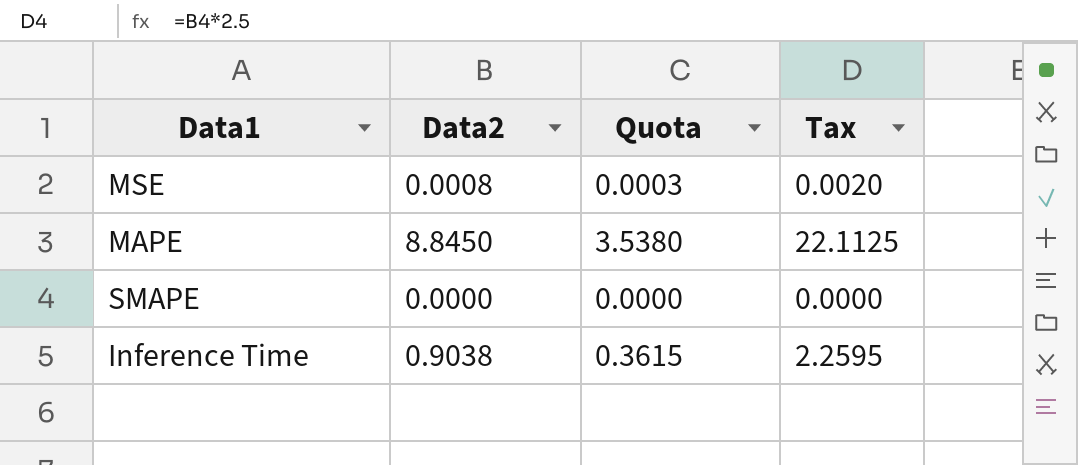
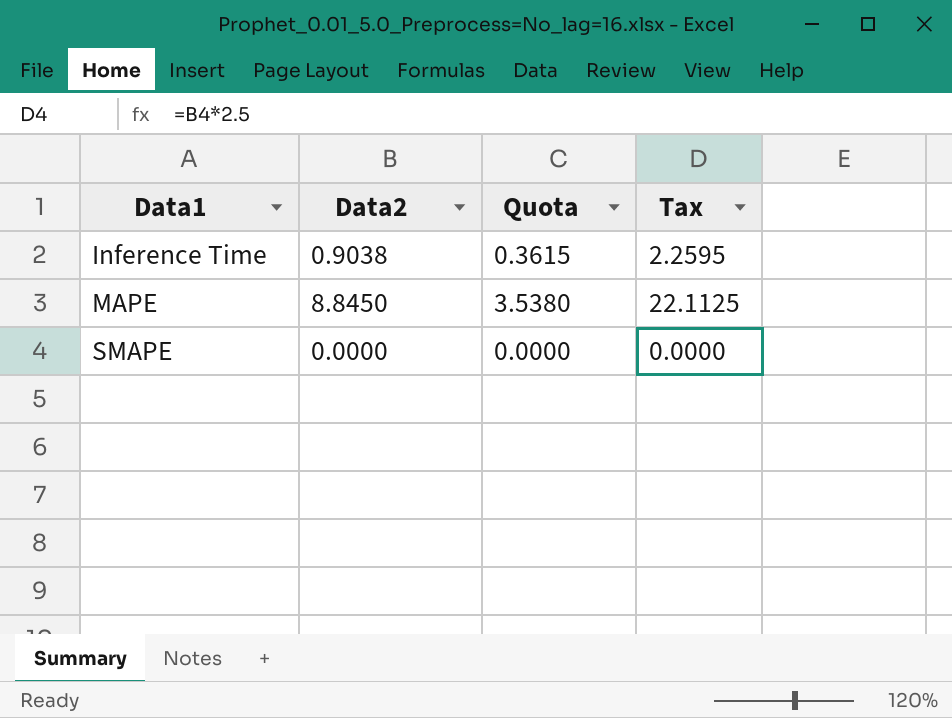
row order: none -> Data1 ascending
row MSE: 0.0008 | 0.0003 | 0.0020 -> none

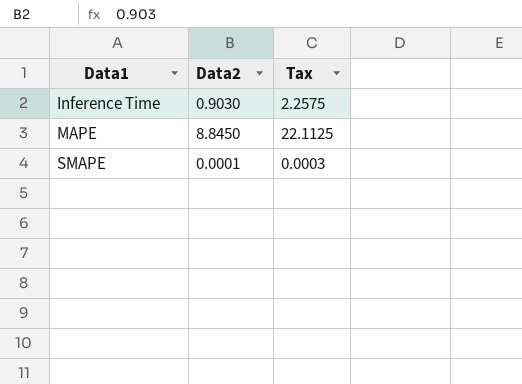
column Quota | formula: [Data2] * 0.4 -> none
Inference Time | Data2: 0.9038 -> 0.9030
Inference Time | Tax: 2.2595 -> 2.2575
SMAPE | Data2: 0.0000 -> 0.0001
SMAPE | Tax: 0.0000 -> 0.0003

